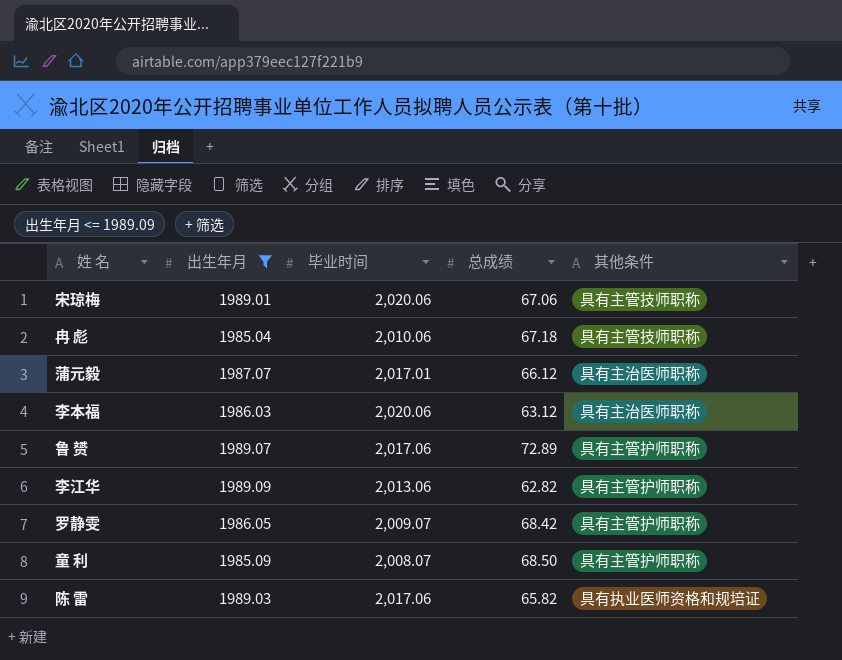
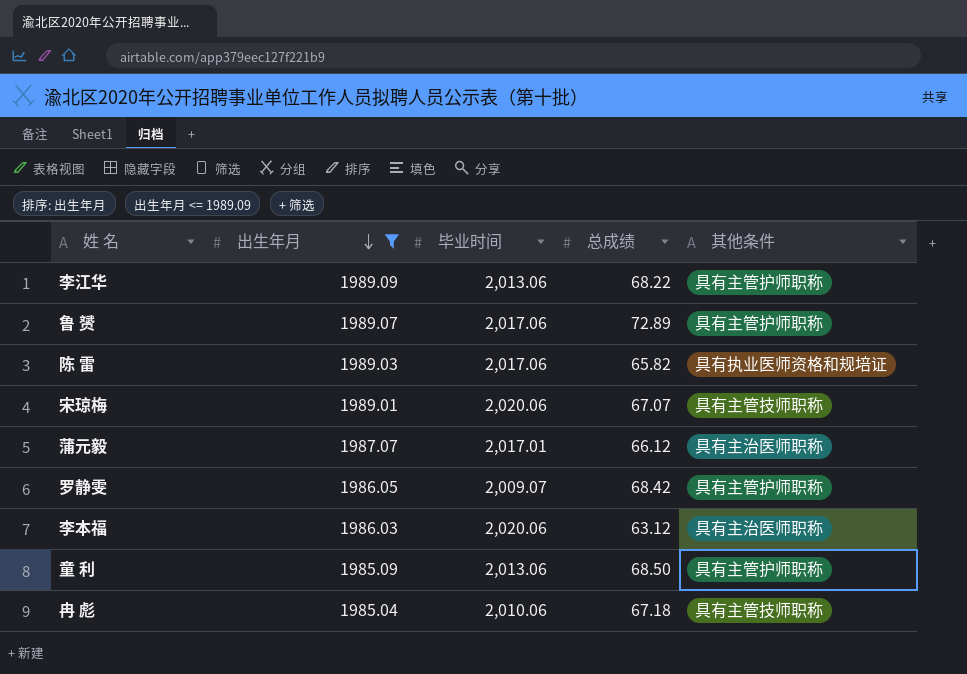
row order: none -> 出生年月 descending
李江华 | 总成绩: 62.82 -> 68.22
宋琼梅 | 总成绩: 67.06 -> 67.07
童 利 | 毕业时间: 2,008.07 -> 2,013.06

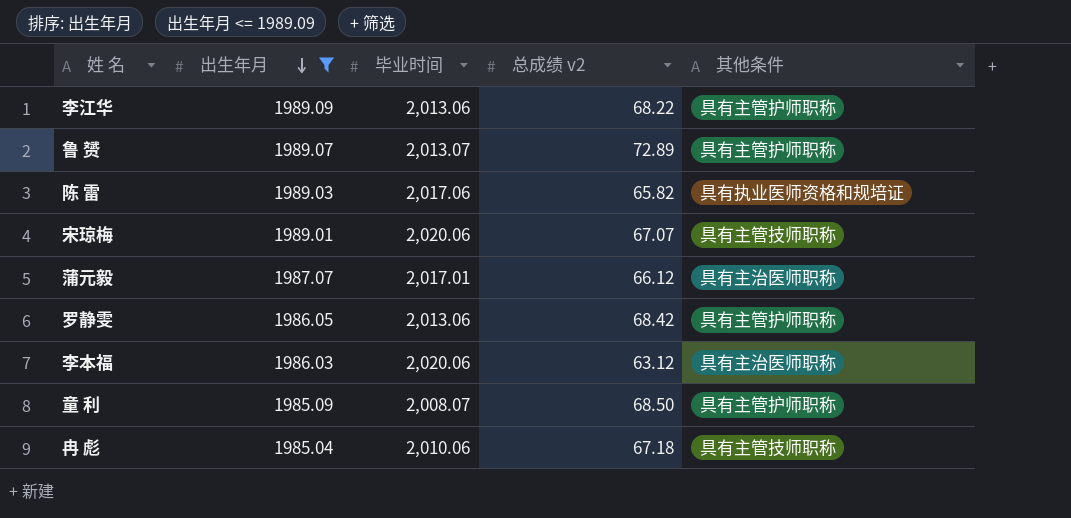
column name: 总成绩 -> 总成绩 v2
鲁 赟 | 毕业时间: 2,017.06 -> 2,013.07
罗静雯 | 毕业时间: 2,009.07 -> 2,013.06
童 利 | 毕业时间: 2,013.06 -> 2,008.07

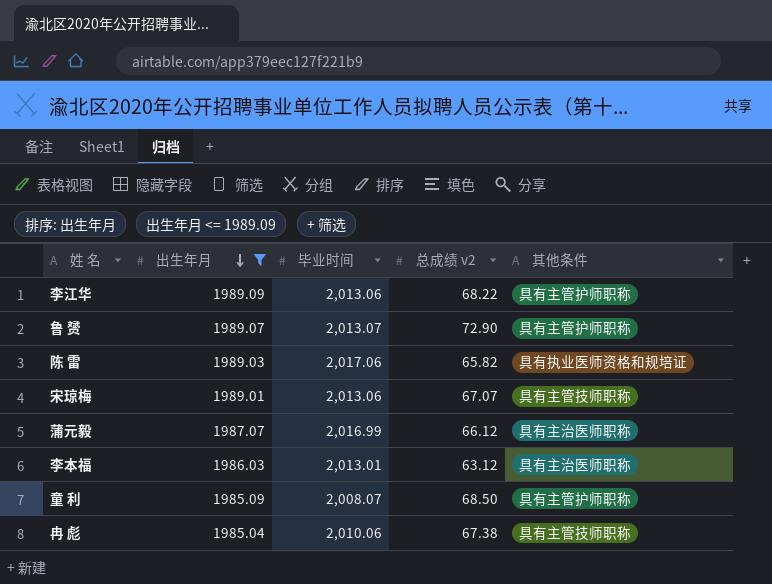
row 罗静雯: 1986.05 | 2,013.06 | 68.42 | 具有主管护师职称 -> none
鲁 赟 | 总成绩 v2: 72.89 -> 72.90
宋琼梅 | 毕业时间: 2,020.06 -> 2,013.06
蒲元毅 | 毕业时间: 2,017.01 -> 2,016.99
李本福 | 毕业时间: 2,020.06 -> 2,013.01
冉 彪 | 总成绩 v2: 67.18 -> 67.38

